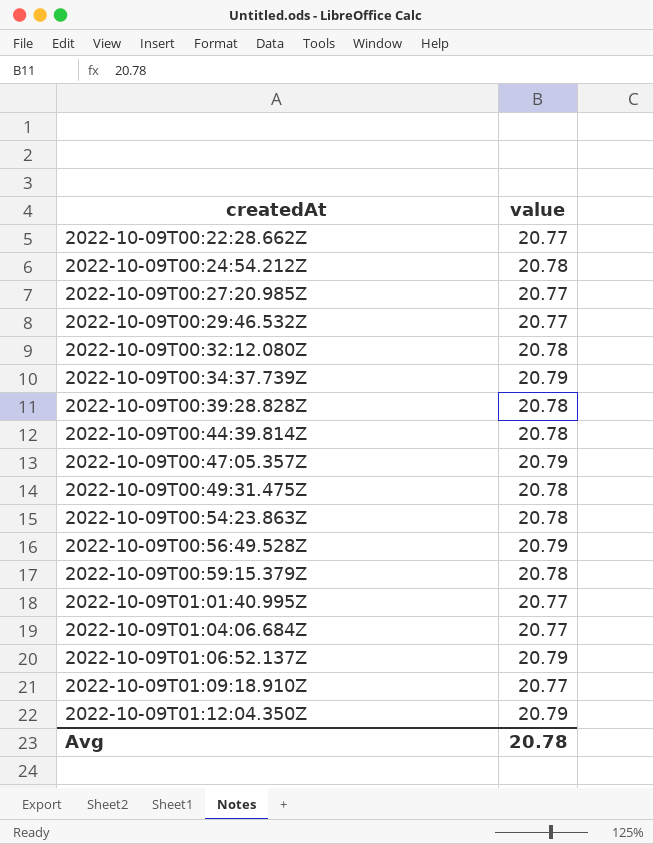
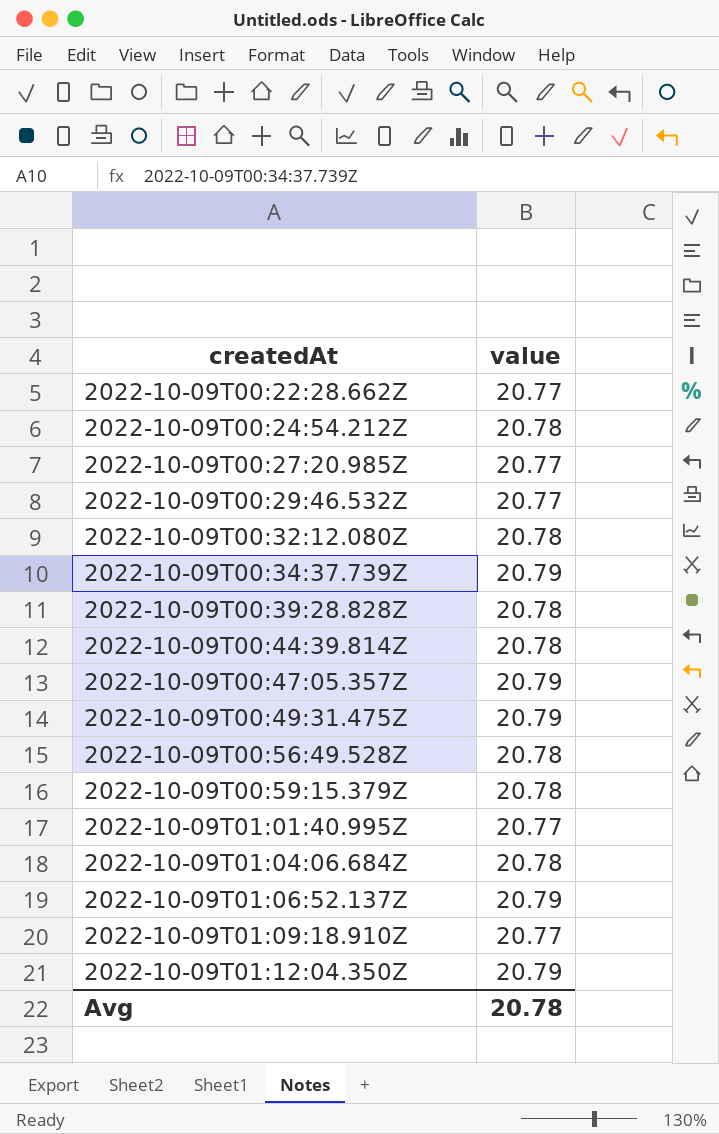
row 2022-10-09T00:54:23.863Z: 20.78 -> none
2022-10-09T00:49:31.475Z | value: 20.78 -> 20.79
2022-10-09T00:56:49.528Z | value: 20.79 -> 20.78
2022-10-09T01:04:06.684Z | value: 20.77 -> 20.78

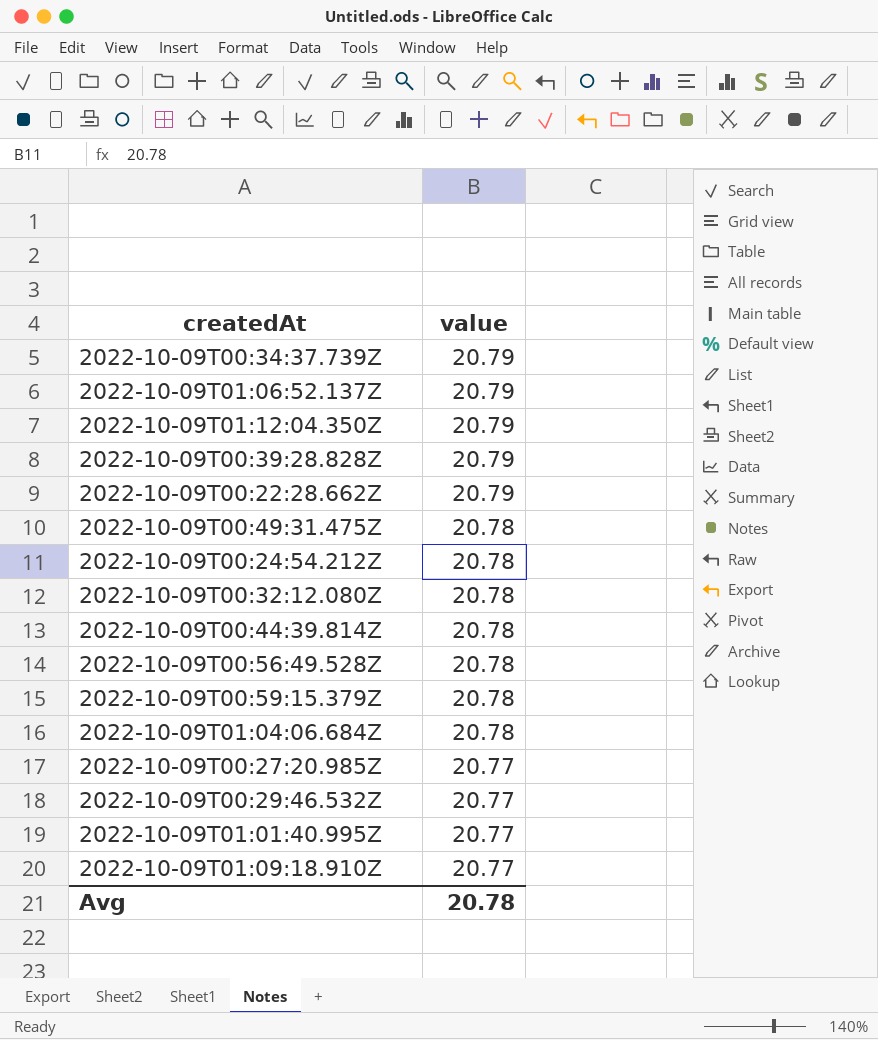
row order: createdAt ascending -> value descending
row 2022-10-09T00:47:05.357Z: 20.79 -> none
2022-10-09T00:39:28.828Z | value: 20.78 -> 20.79
2022-10-09T00:22:28.662Z | value: 20.77 -> 20.79
2022-10-09T00:49:31.475Z | value: 20.79 -> 20.78

